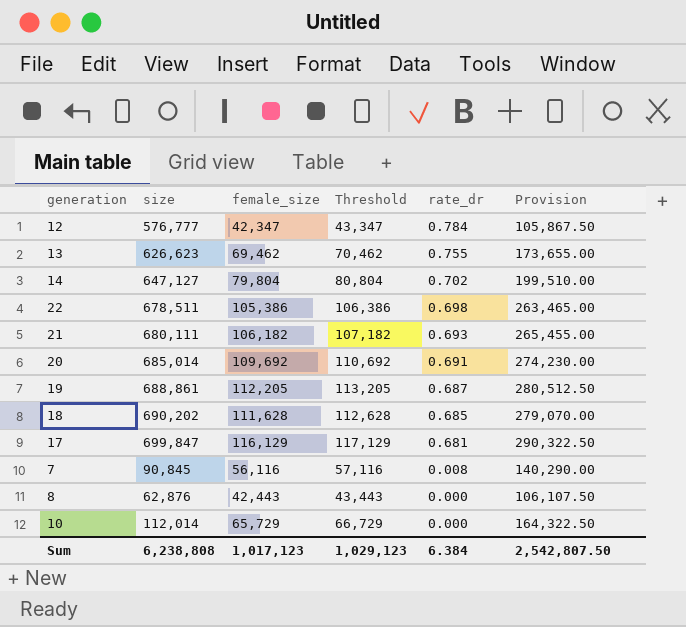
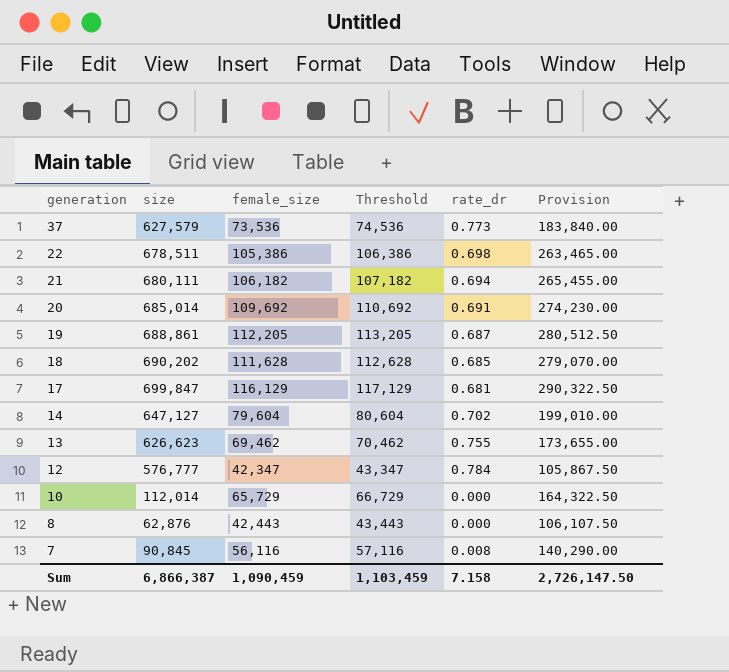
row order: rate_dr descending -> generation descending
row 37: none -> 627,579 | 73,536 | 74,536 | 0.773 | 183,840.00
21 | rate_dr: 0.693 -> 0.694
14 | female_size: 79,804 -> 79,604
14 | Threshold: 80,804 -> 80,604
14 | Provision: 199,510.00 -> 199,010.00
Sum | size: 6,238,808 -> 6,866,387
Sum | female_size: 1,017,123 -> 1,090,459
Sum | Threshold: 1,029,123 -> 1,103,459
Sum | rate_dr: 6.384 -> 7.158
Sum | Provision: 2,542,807.50 -> 2,726,147.50

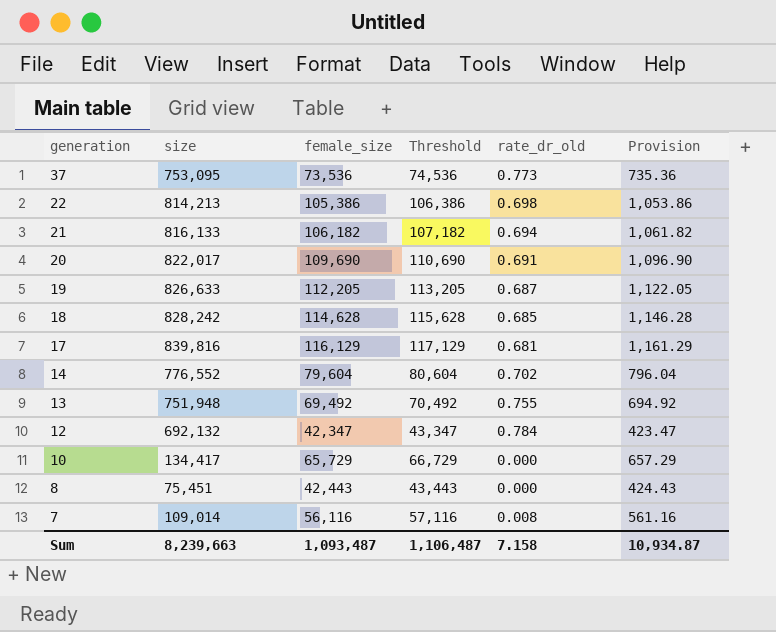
column name: rate_dr -> rate_dr_old
column Provision | formula: [female_size] * 2.5 -> [female_size] * 0.01
37 | size: 627,579 -> 753,095
22 | size: 678,511 -> 814,213
21 | size: 680,111 -> 816,133
20 | size: 685,014 -> 822,017
20 | female_size: 109,692 -> 109,690
20 | Threshold: 110,692 -> 110,690
19 | size: 688,861 -> 826,633
18 | size: 690,202 -> 828,242
18 | female_size: 111,628 -> 114,628
18 | Threshold: 112,628 -> 115,628
17 | size: 699,847 -> 839,816
14 | size: 647,127 -> 776,552
13 | size: 626,623 -> 751,948
13 | female_size: 69,462 -> 69,492
13 | Threshold: 70,462 -> 70,492
12 | size: 576,777 -> 692,132
10 | size: 112,014 -> 134,417
8 | size: 62,876 -> 75,451
7 | size: 90,845 -> 109,014
Sum | size: 6,866,387 -> 8,239,663
Sum | female_size: 1,090,459 -> 1,093,487
Sum | Threshold: 1,103,459 -> 1,106,487
Sum | Provision: 2,726,147.50 -> 10,934.87

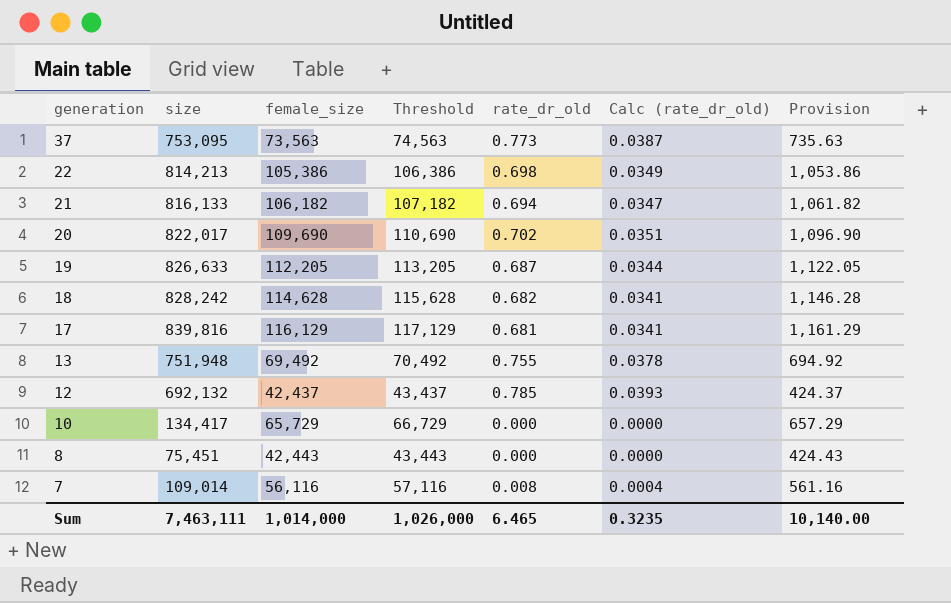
column Calc (rate_dr_old) | formula: none -> [rate_dr_old] * 0.05
row 14: 776,552 | 79,604 | 80,604 | 0.702 | 796.04 -> none
37 | female_size: 73,536 -> 73,563
37 | Threshold: 74,536 -> 74,563
37 | Provision: 735.36 -> 735.63
20 | rate_dr_old: 0.691 -> 0.702
18 | rate_dr_old: 0.685 -> 0.682
12 | female_size: 42,347 -> 42,437
12 | Threshold: 43,347 -> 43,437
12 | rate_dr_old: 0.784 -> 0.785
12 | Provision: 423.47 -> 424.37
Sum | size: 8,239,663 -> 7,463,111
Sum | female_size: 1,093,487 -> 1,014,000
Sum | Threshold: 1,106,487 -> 1,026,000
Sum | rate_dr_old: 7.158 -> 6.465
Sum | Provision: 10,934.87 -> 10,140.00

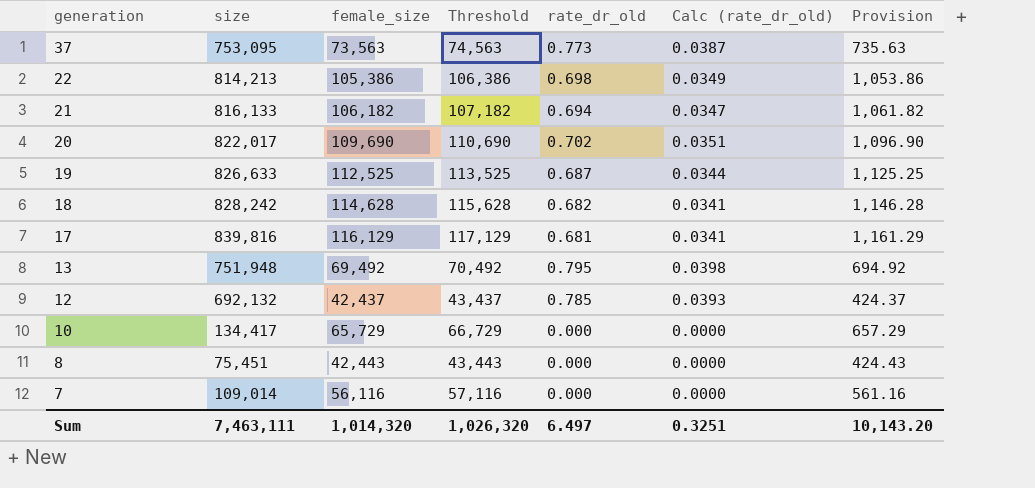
19 | female_size: 112,205 -> 112,525
19 | Threshold: 113,205 -> 113,525
19 | Provision: 1,122.05 -> 1,125.25
13 | rate_dr_old: 0.755 -> 0.795
13 | Calc (rate_dr_old): 0.0378 -> 0.0398
7 | rate_dr_old: 0.008 -> 0.000
7 | Calc (rate_dr_old): 0.0004 -> 0.0000
Sum | female_size: 1,014,000 -> 1,014,320
Sum | Threshold: 1,026,000 -> 1,026,320
Sum | rate_dr_old: 6.465 -> 6.497
Sum | Calc (rate_dr_old): 0.3235 -> 0.3251
Sum | Provision: 10,140.00 -> 10,143.20

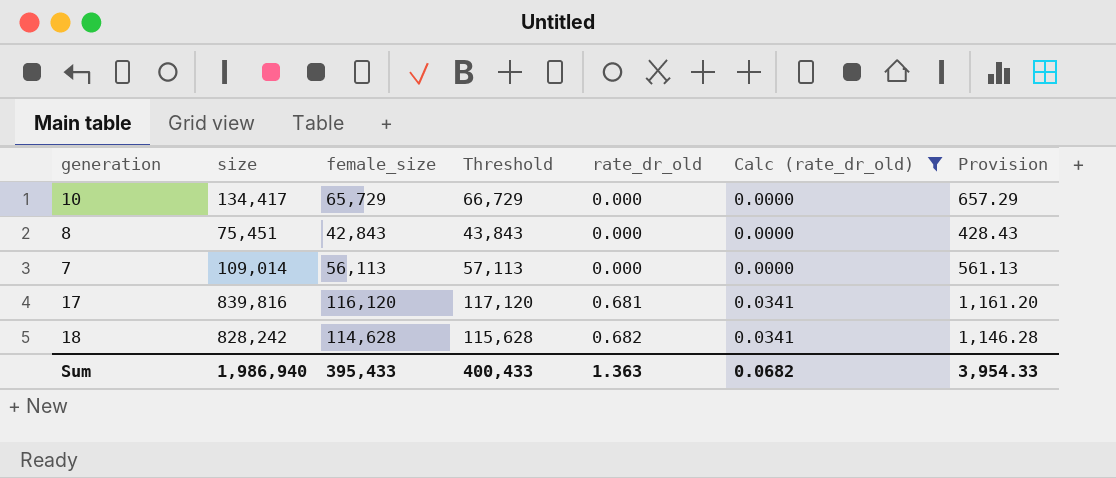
filter: none -> Calc (rate_dr_old) <= 0.0341
row order: generation descending -> rate_dr_old ascending
8 | female_size: 42,443 -> 42,843
8 | Threshold: 43,443 -> 43,843
8 | Provision: 424.43 -> 428.43
7 | female_size: 56,116 -> 56,113
7 | Threshold: 57,116 -> 57,113
7 | Provision: 561.16 -> 561.13
17 | female_size: 116,129 -> 116,120
17 | Threshold: 117,129 -> 117,120
17 | Provision: 1,161.29 -> 1,161.20
Sum | size: 7,463,111 -> 1,986,940
Sum | female_size: 1,014,320 -> 395,433
Sum | Threshold: 1,026,320 -> 400,433
Sum | rate_dr_old: 6.497 -> 1.363
Sum | Calc (rate_dr_old): 0.3251 -> 0.0682
Sum | Provision: 10,143.20 -> 3,954.33

